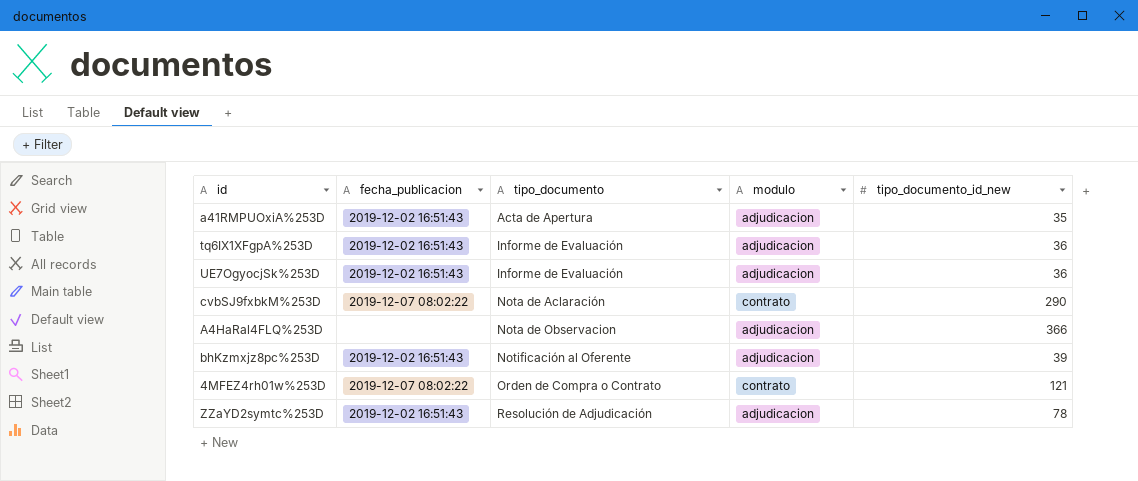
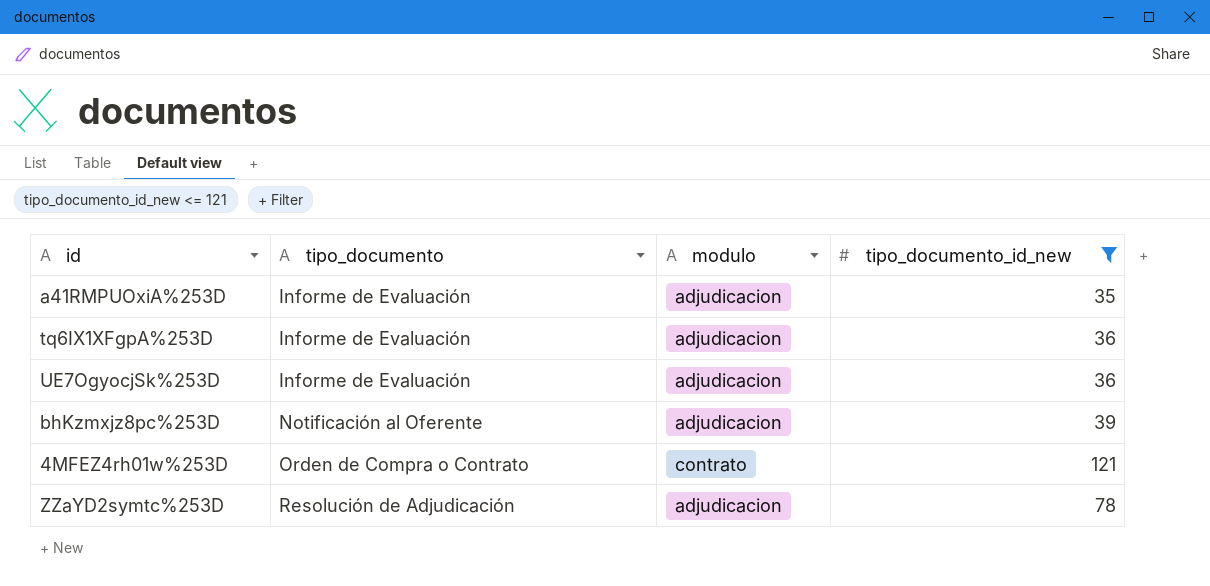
filter: none -> tipo_documento_id_new <= 121
column fecha_publicacion | position: 2 -> none
a41RMPUOxiA%253D | tipo_documento: Acta de Apertura -> Informe de Evaluación

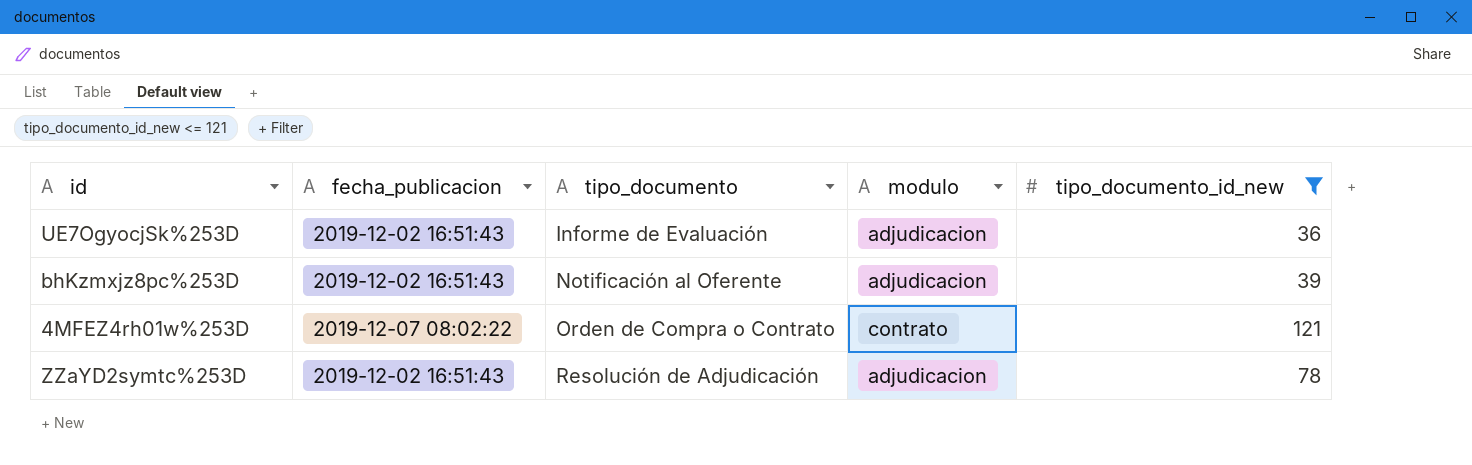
column fecha_publicacion | position: none -> 2
row a41RMPUOxiA%253D: Informe de Evaluación | adjudicacion | 35 -> none
row tq6IX1XFgpA%253D: Informe de Evaluación | adjudicacion | 36 -> none

